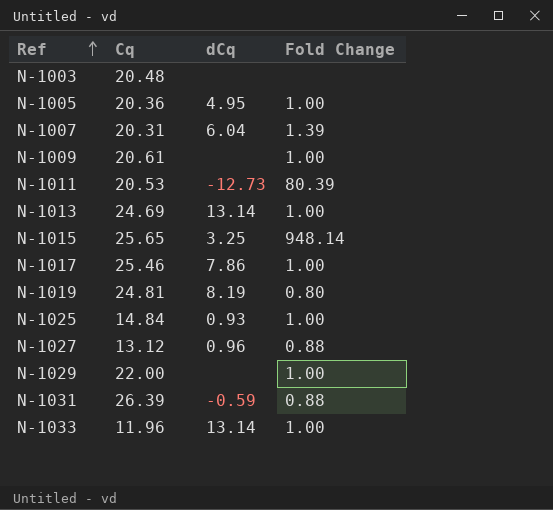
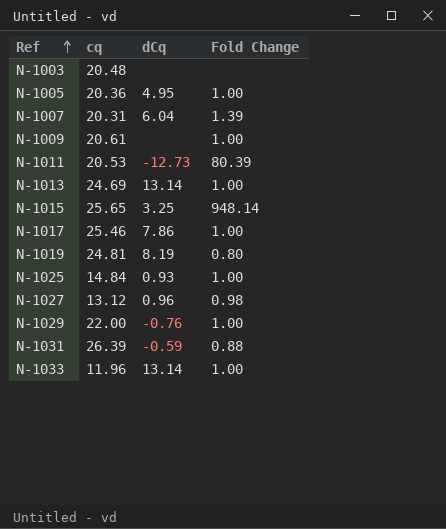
column name: Cq -> cq
N-1027 | Fold Change: 0.88 -> 0.98
N-1029 | dCq: none -> -0.76

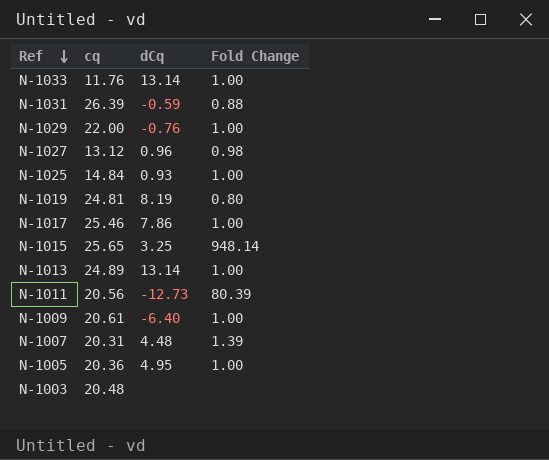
row order: Ref ascending -> Ref descending
N-1033 | cq: 11.96 -> 11.76
N-1013 | cq: 24.69 -> 24.89
N-1011 | cq: 20.53 -> 20.56
N-1009 | dCq: none -> -6.40
N-1007 | dCq: 6.04 -> 4.48

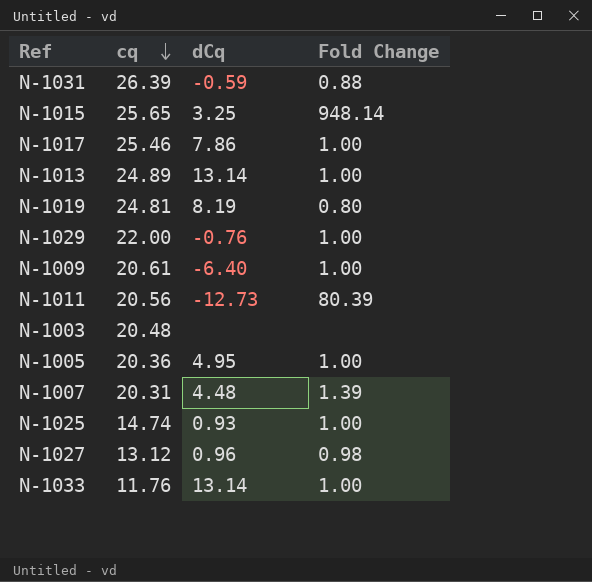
row order: Ref descending -> cq descending
N-1025 | cq: 14.84 -> 14.74

